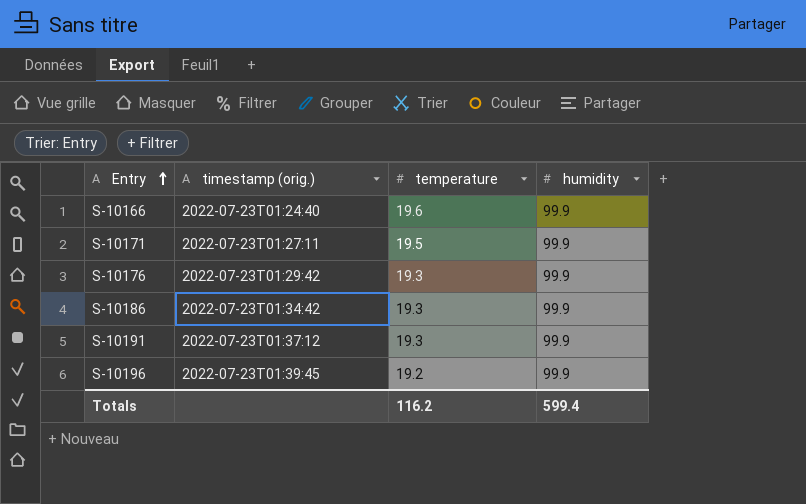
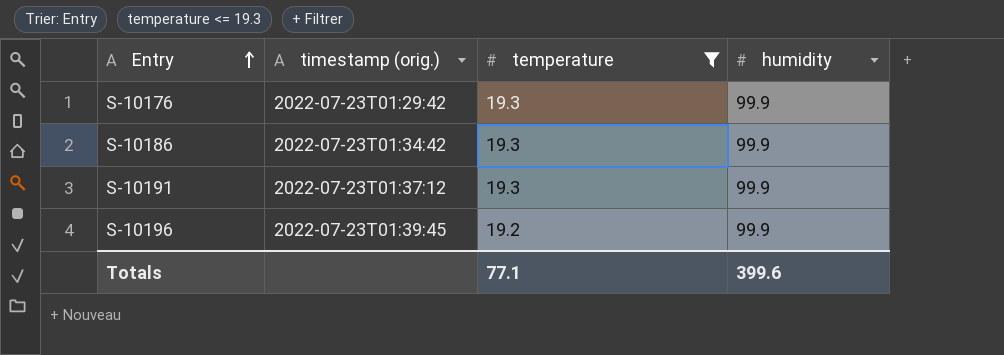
filter: none -> temperature <= 19.3
Totals | temperature: 116.2 -> 77.1
Totals | humidity: 599.4 -> 399.6

